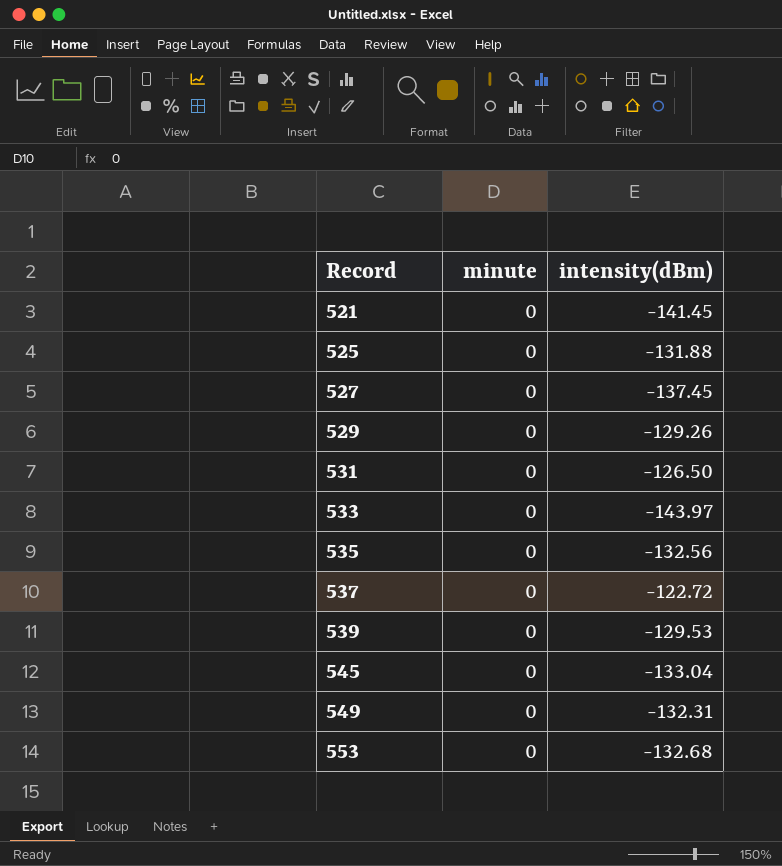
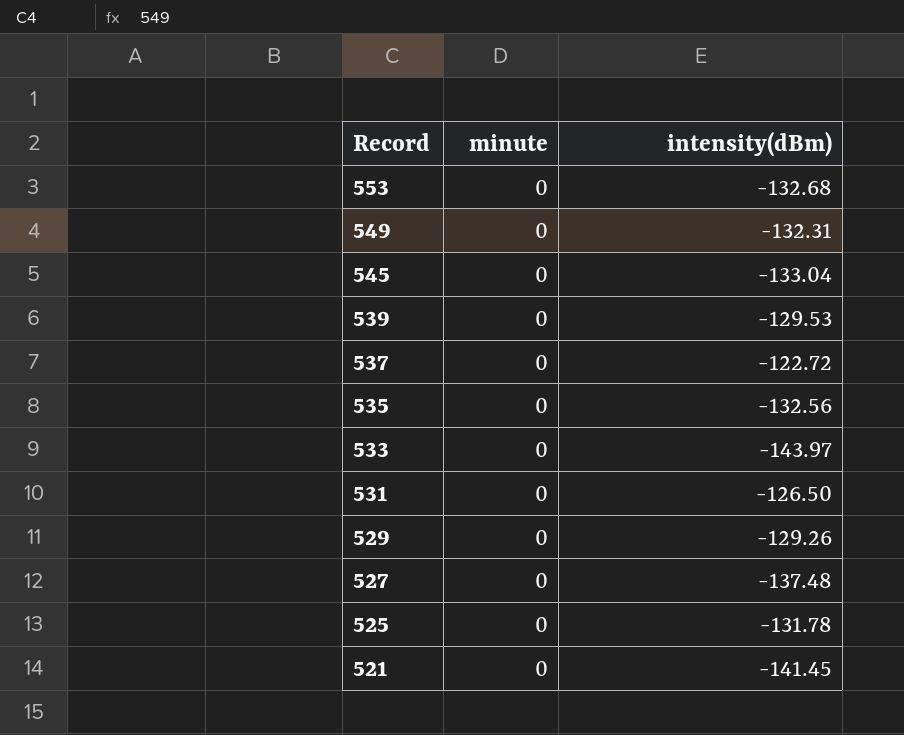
row order: Record ascending -> Record descending
527 | intensity(dBm): -137.45 -> -137.48
525 | intensity(dBm): -131.88 -> -131.78

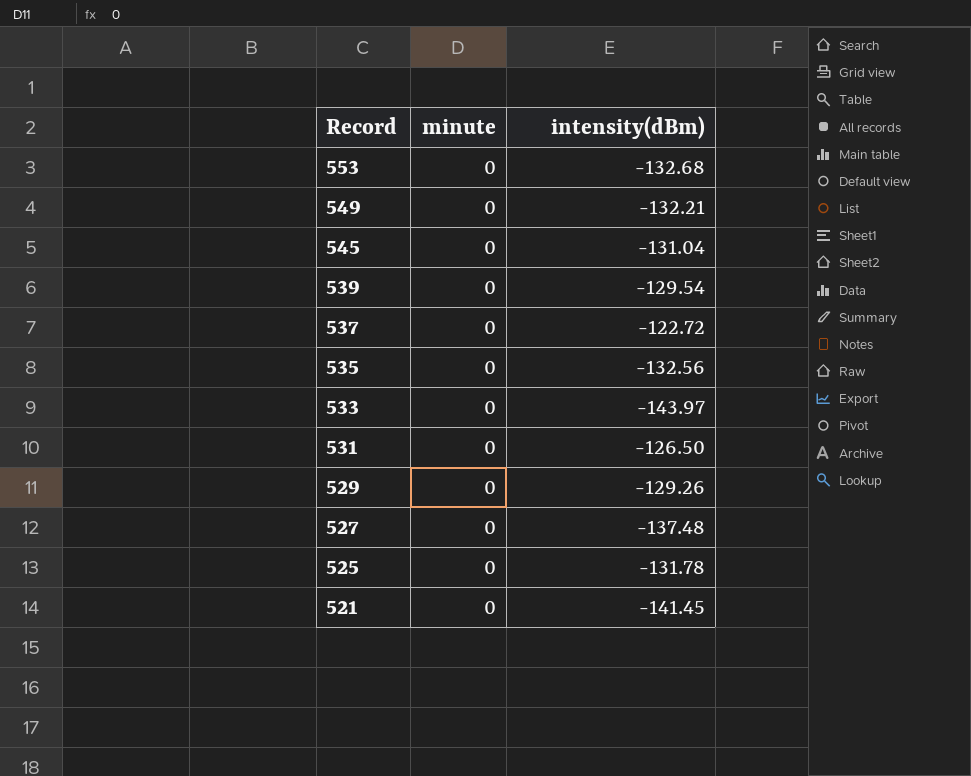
549 | intensity(dBm): -132.31 -> -132.21
545 | intensity(dBm): -133.04 -> -131.04
539 | intensity(dBm): -129.53 -> -129.54

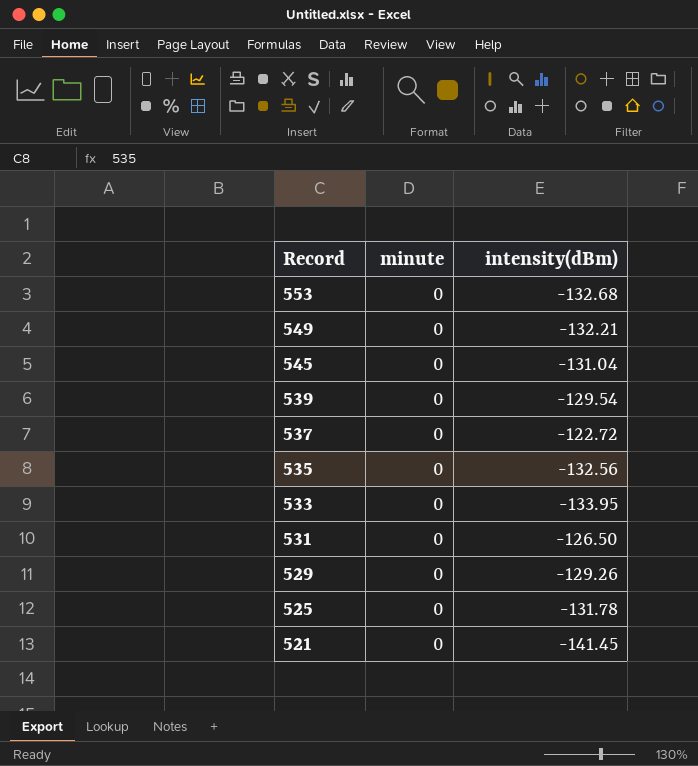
row 527: 0 | -137.48 -> none
533 | intensity(dBm): -143.97 -> -133.95

